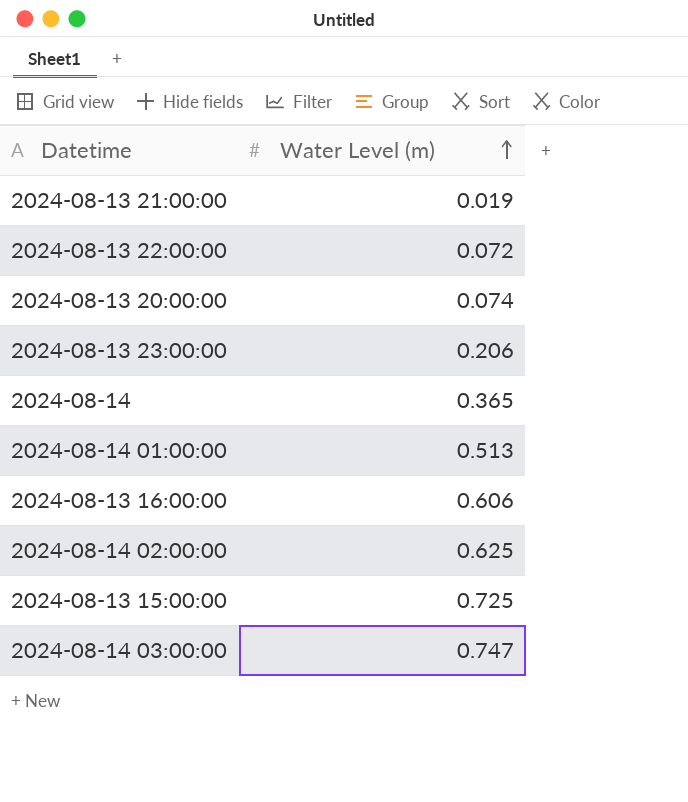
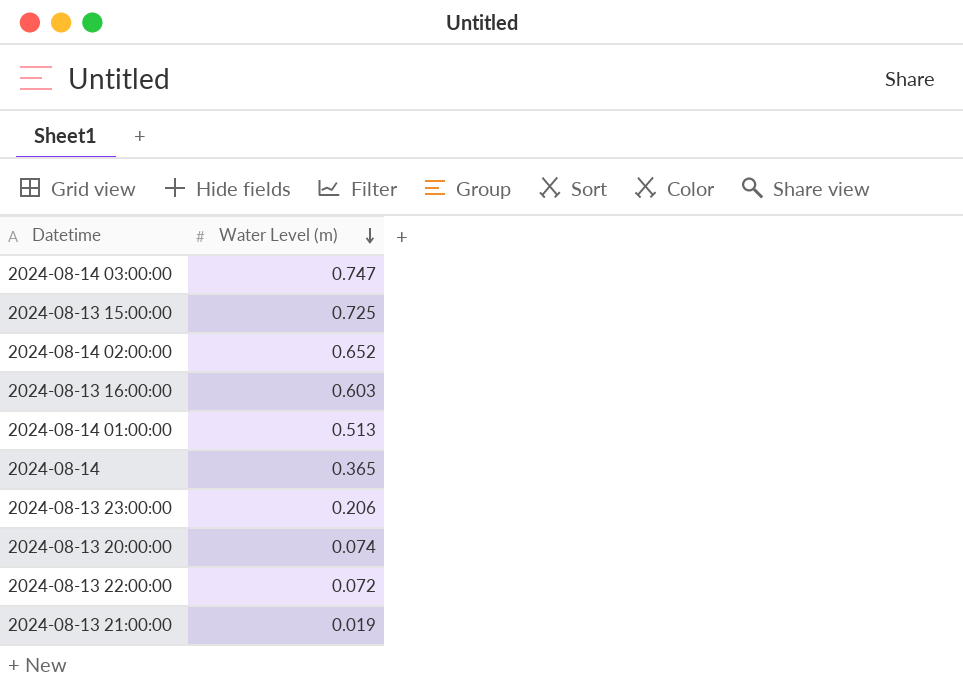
row order: Water Level (m) ascending -> Water Level (m) descending
2024-08-14 02:00:00 | Water Level (m): 0.625 -> 0.652
2024-08-13 16:00:00 | Water Level (m): 0.606 -> 0.603

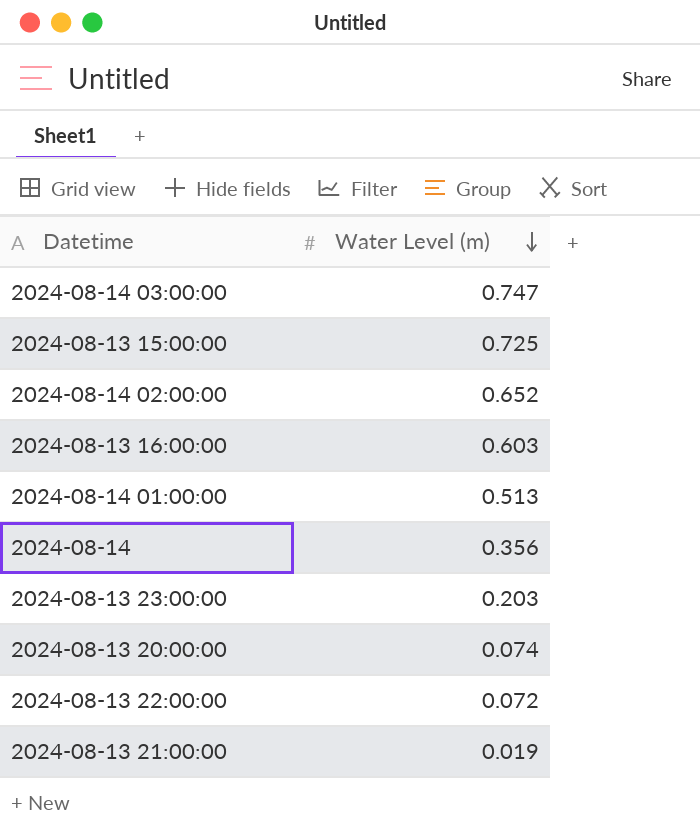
2024-08-14 | Water Level (m): 0.365 -> 0.356
2024-08-13 23:00:00 | Water Level (m): 0.206 -> 0.203

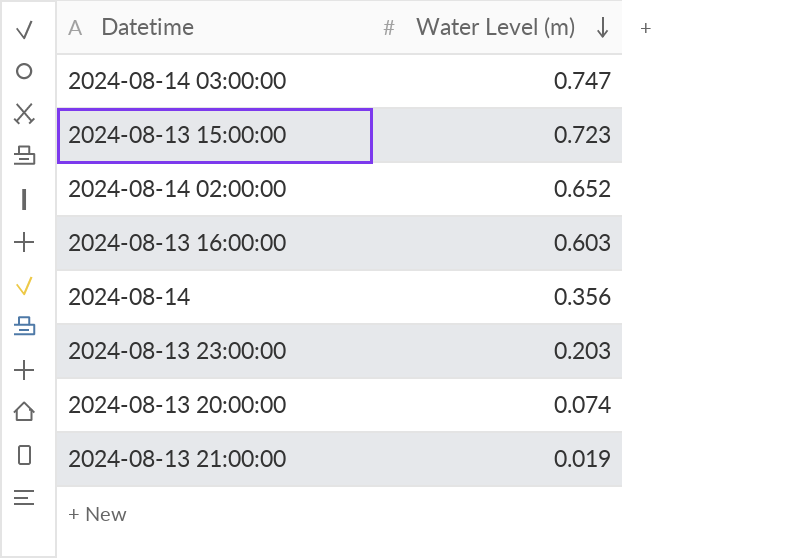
row 2024-08-14 01:00:00: 0.513 -> none
row 2024-08-13 22:00:00: 0.072 -> none
2024-08-13 15:00:00 | Water Level (m): 0.725 -> 0.723

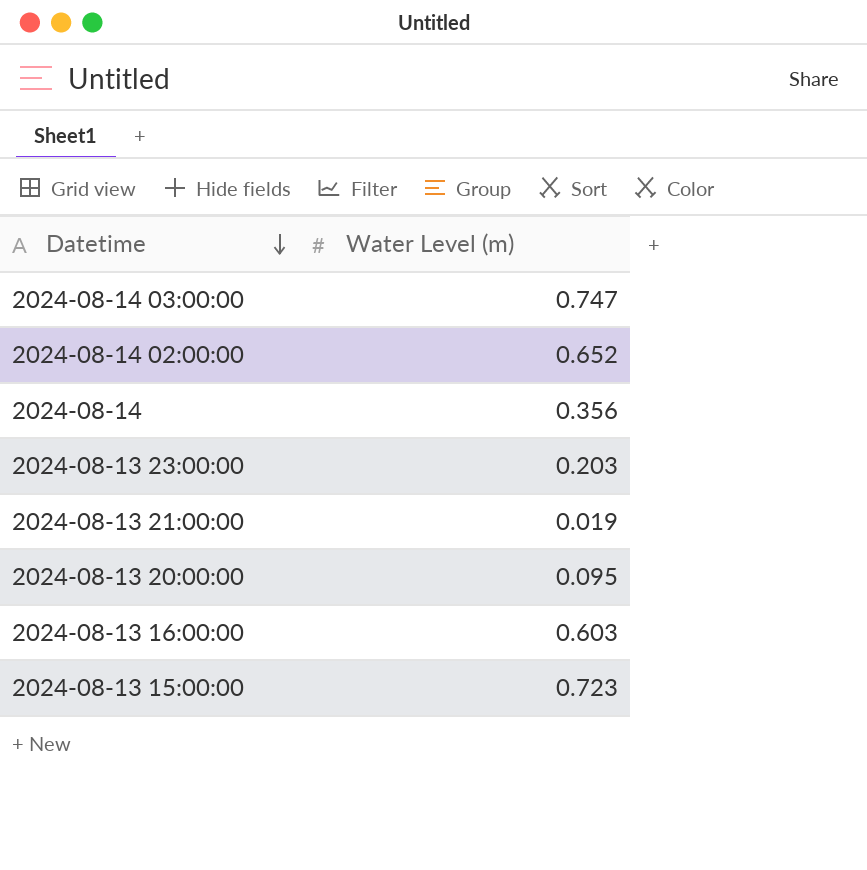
row order: Water Level (m) descending -> Datetime descending
2024-08-13 20:00:00 | Water Level (m): 0.074 -> 0.095

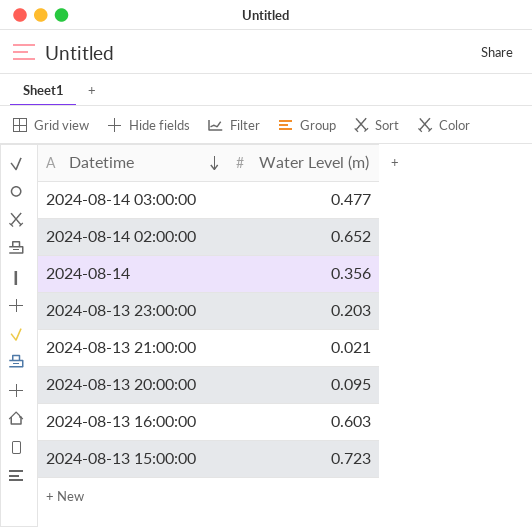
2024-08-14 03:00:00 | Water Level (m): 0.747 -> 0.477
2024-08-13 21:00:00 | Water Level (m): 0.019 -> 0.021

